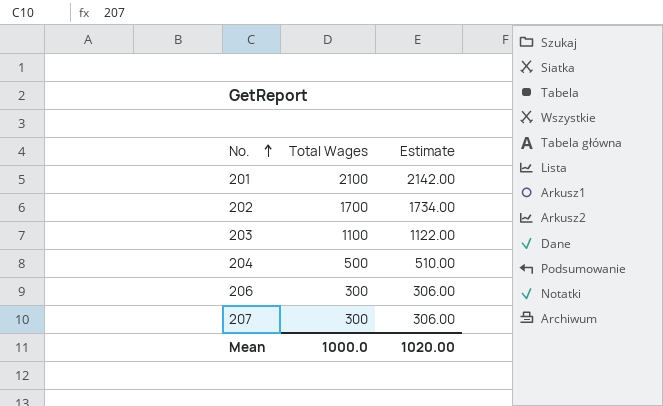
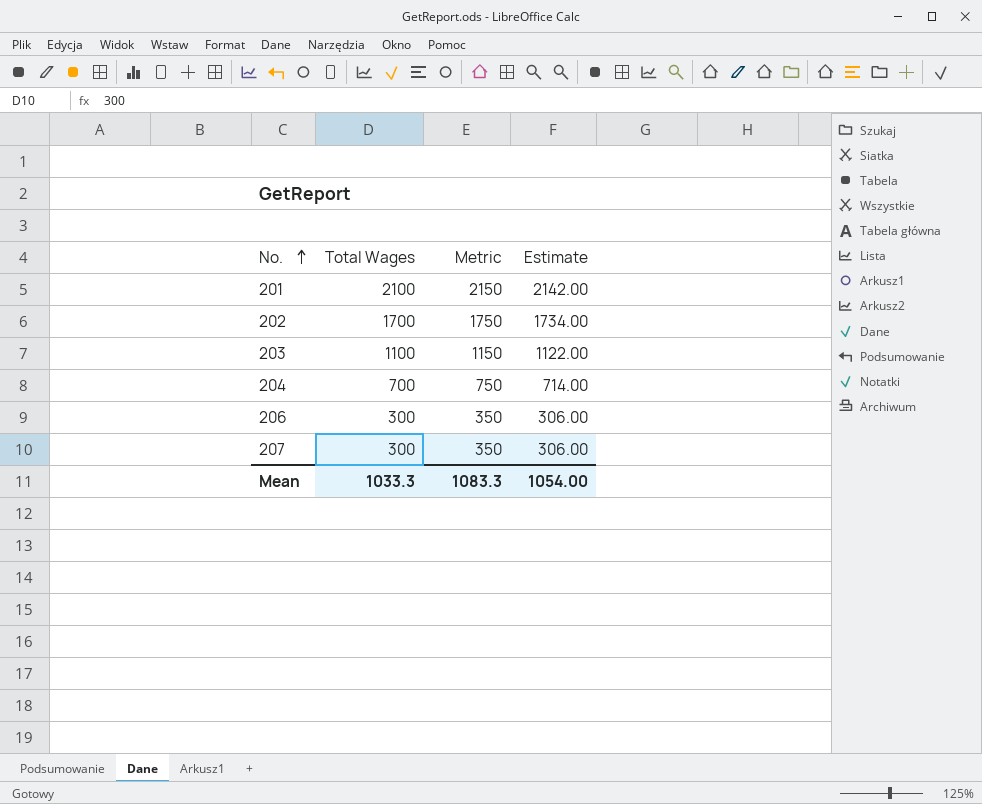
column Metric | formula: none -> [Total Wages] + 50
204 | Total Wages: 500 -> 700
204 | Estimate: 510.00 -> 714.00
Mean | Total Wages: 1000.0 -> 1033.3
Mean | Estimate: 1020.00 -> 1054.00

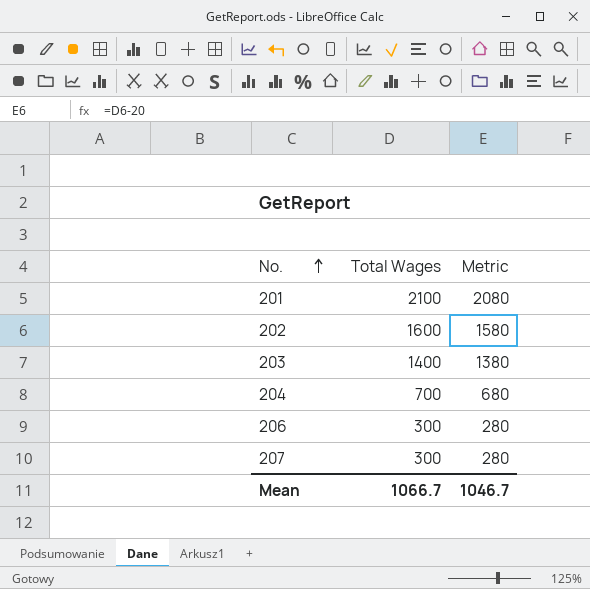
column Estimate | formula: [Total Wages] * 1.02 -> none
column Metric | formula: [Total Wages] + 50 -> [Total Wages] - 20
202 | Total Wages: 1700 -> 1600
203 | Total Wages: 1100 -> 1400
Mean | Total Wages: 1033.3 -> 1066.7
Mean | Metric: 1083.3 -> 1046.7

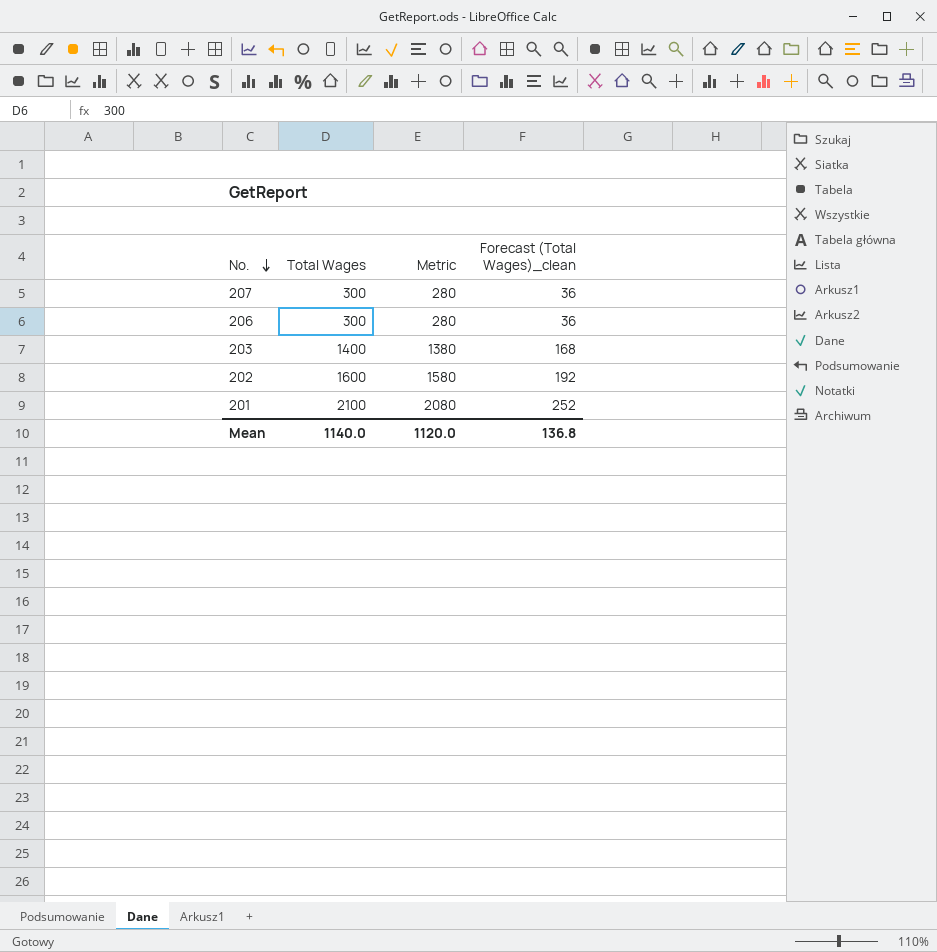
row order: No. ascending -> No. descending
column Forecast (Total Wages)_clean | formula: none -> [Total Wages] * 0.12
row 204: 700 | 680 -> none
Mean | Total Wages: 1066.7 -> 1140.0
Mean | Metric: 1046.7 -> 1120.0

